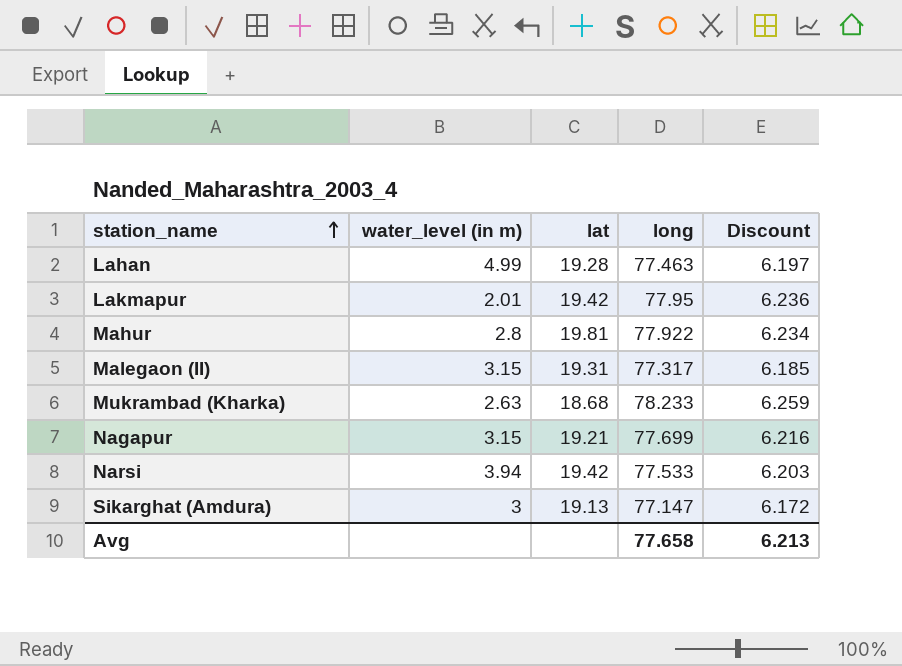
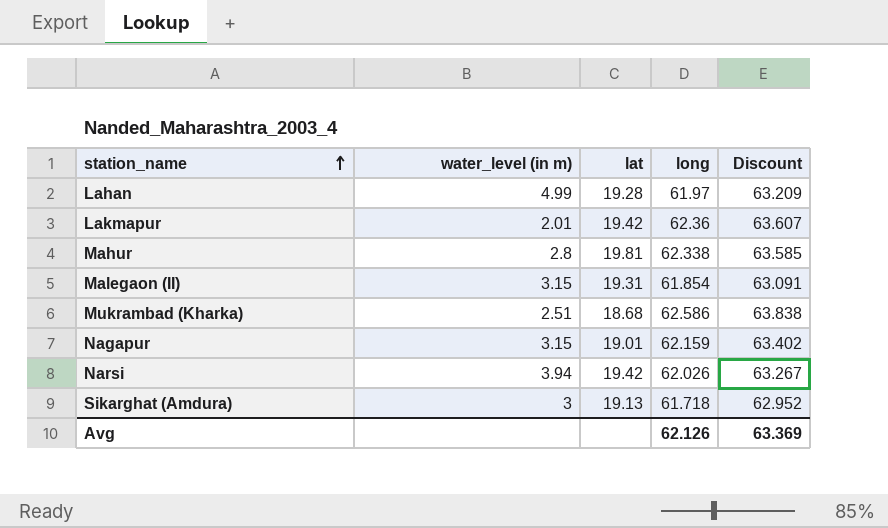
column Discount | formula: [long] * 0.08 -> [long] * 1.02
Lahan | long: 77.463 -> 61.97
Lakmapur | long: 77.95 -> 62.36
Mahur | long: 77.922 -> 62.338
Malegaon (II) | long: 77.317 -> 61.854
Mukrambad (Kharka) | water_level (in m): 2.63 -> 2.51
Mukrambad (Kharka) | long: 78.233 -> 62.586
Nagapur | lat: 19.21 -> 19.01
Nagapur | long: 77.699 -> 62.159
Narsi | long: 77.533 -> 62.026
Sikarghat (Amdura) | long: 77.147 -> 61.718
Avg | long: 77.658 -> 62.126
Avg | Discount: 6.213 -> 63.369

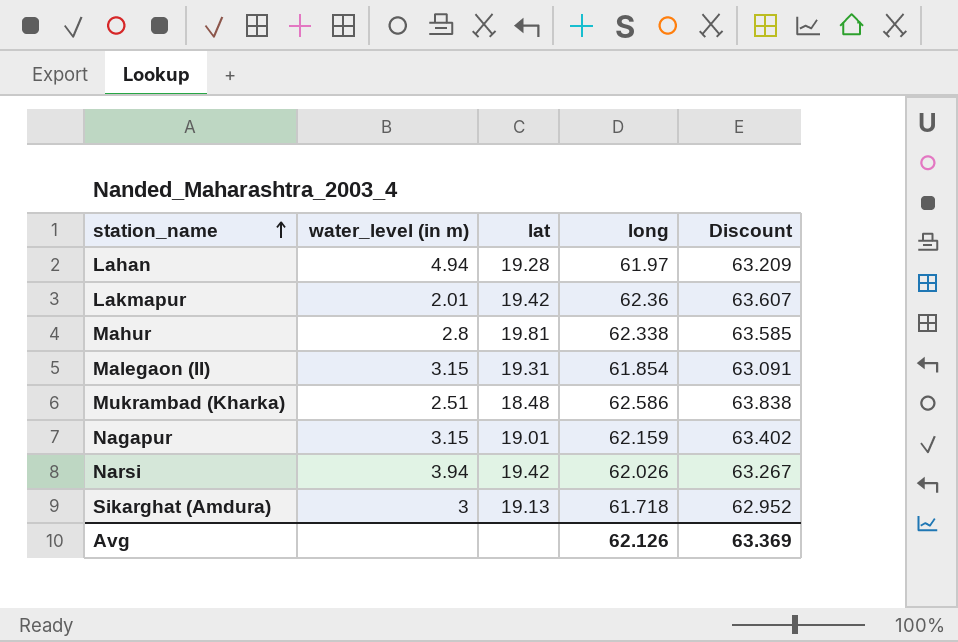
Lahan | water_level (in m): 4.99 -> 4.94
Mukrambad (Kharka) | lat: 18.68 -> 18.48

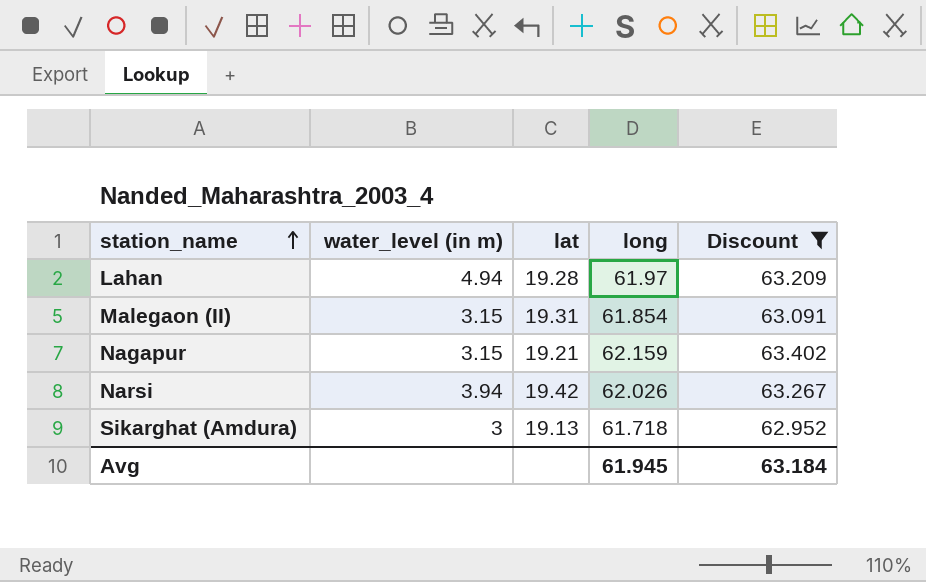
filter: none -> Discount <= 63.402
Nagapur | lat: 19.01 -> 19.21
Avg | long: 62.126 -> 61.945
Avg | Discount: 63.369 -> 63.184

